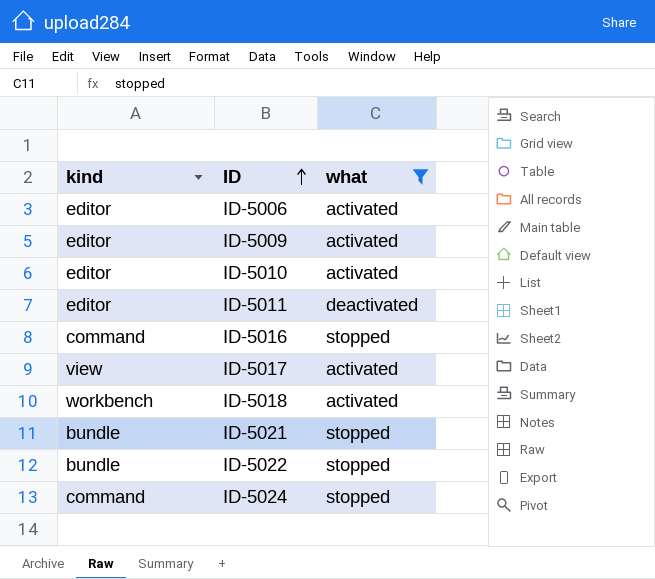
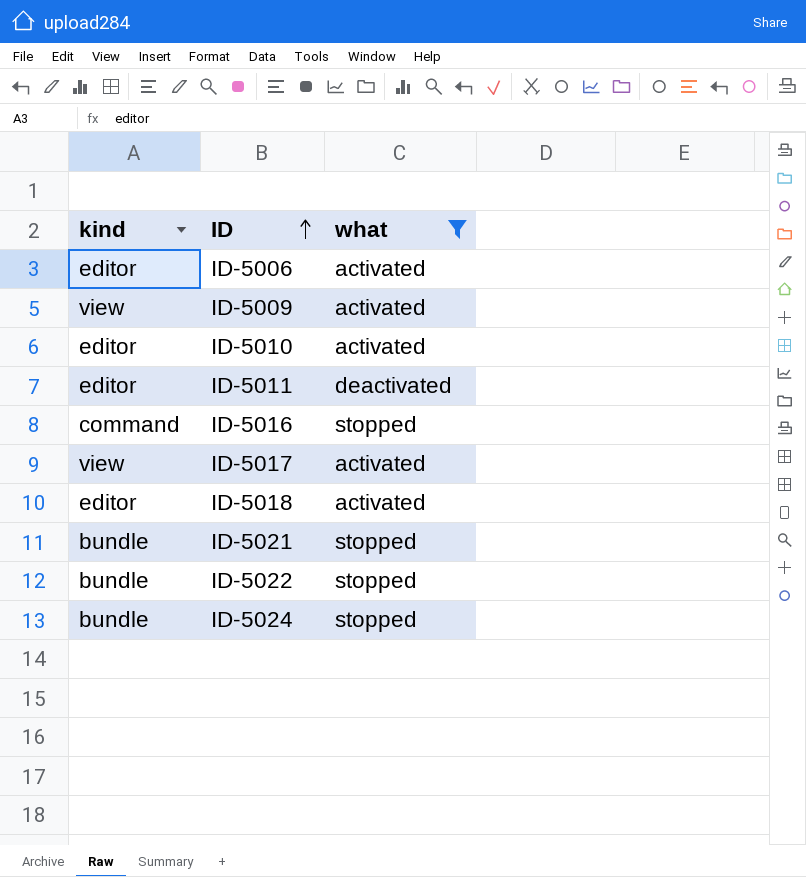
ID-5009 | kind: editor -> view
ID-5018 | kind: workbench -> editor
ID-5024 | kind: command -> bundle

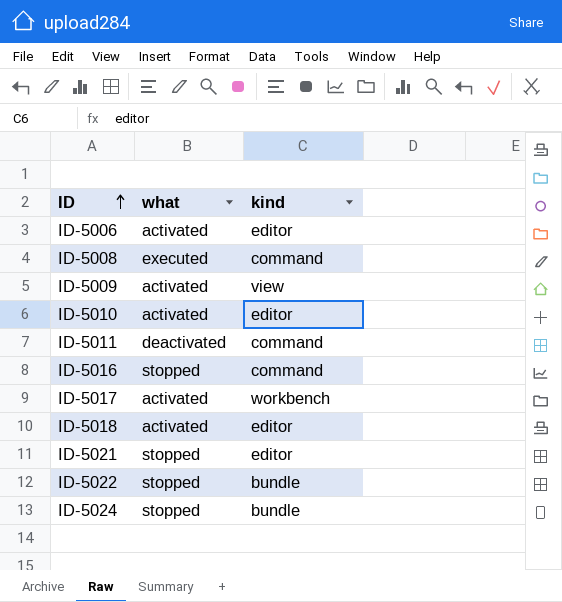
filter: what != executed -> none
column kind | position: 1 -> 3
ID-5011 | kind: editor -> command
ID-5017 | kind: view -> workbench
ID-5021 | kind: bundle -> editor

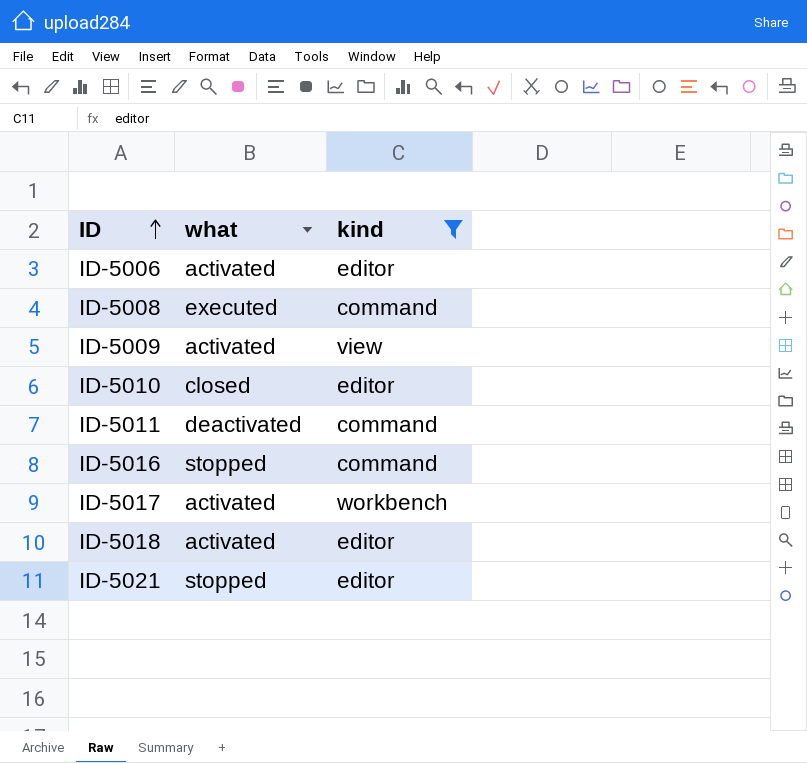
filter: none -> kind != bundle
ID-5010 | what: activated -> closed

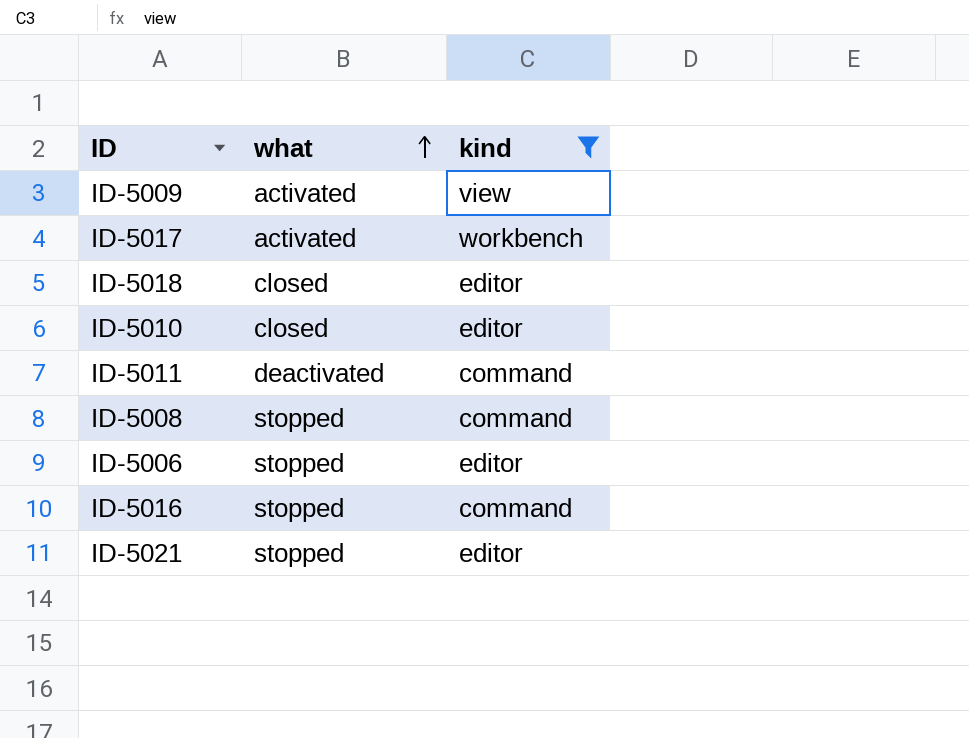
row order: ID ascending -> what ascending
ID-5018 | what: activated -> closed
ID-5008 | what: executed -> stopped
ID-5006 | what: activated -> stopped

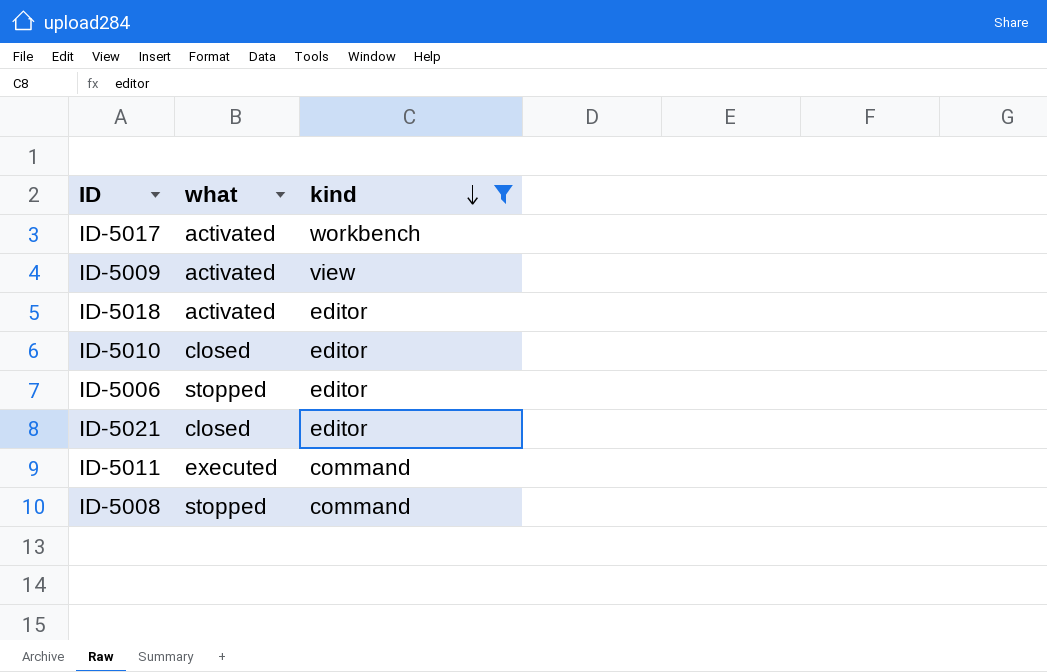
row order: what ascending -> kind descending
row ID-5016: stopped | command -> none
ID-5018 | what: closed -> activated
ID-5021 | what: stopped -> closed
ID-5011 | what: deactivated -> executed

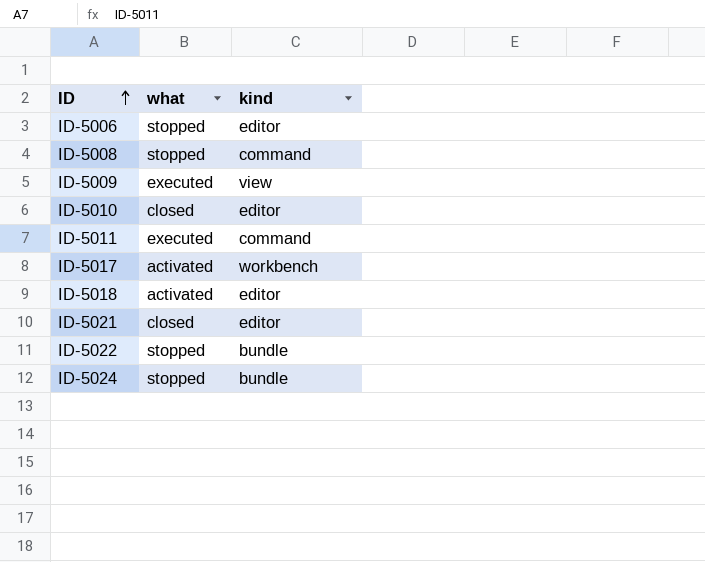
filter: kind != bundle -> none
row order: kind descending -> ID ascending
ID-5009 | what: activated -> executed

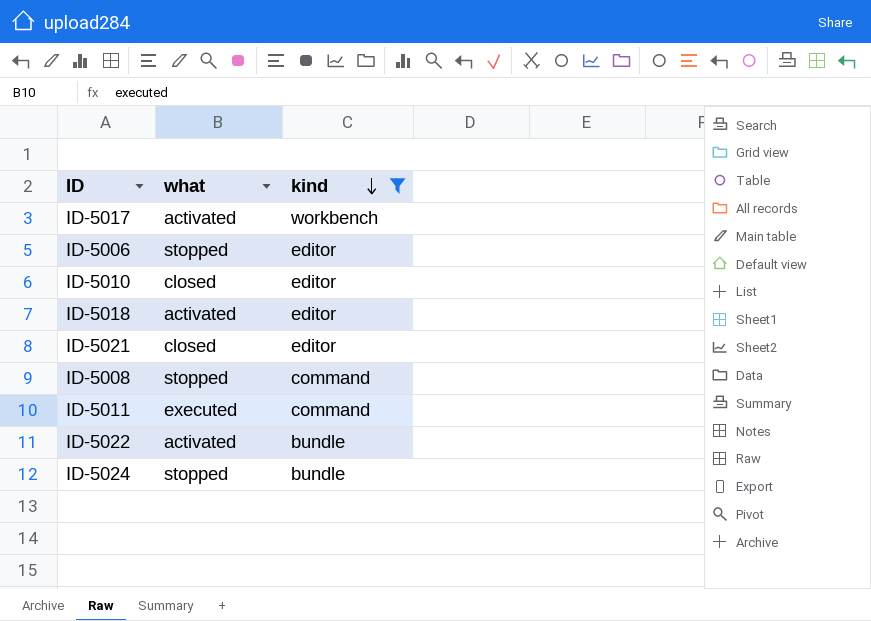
filter: none -> kind != view
row order: ID ascending -> kind descending
ID-5022 | what: stopped -> activated

